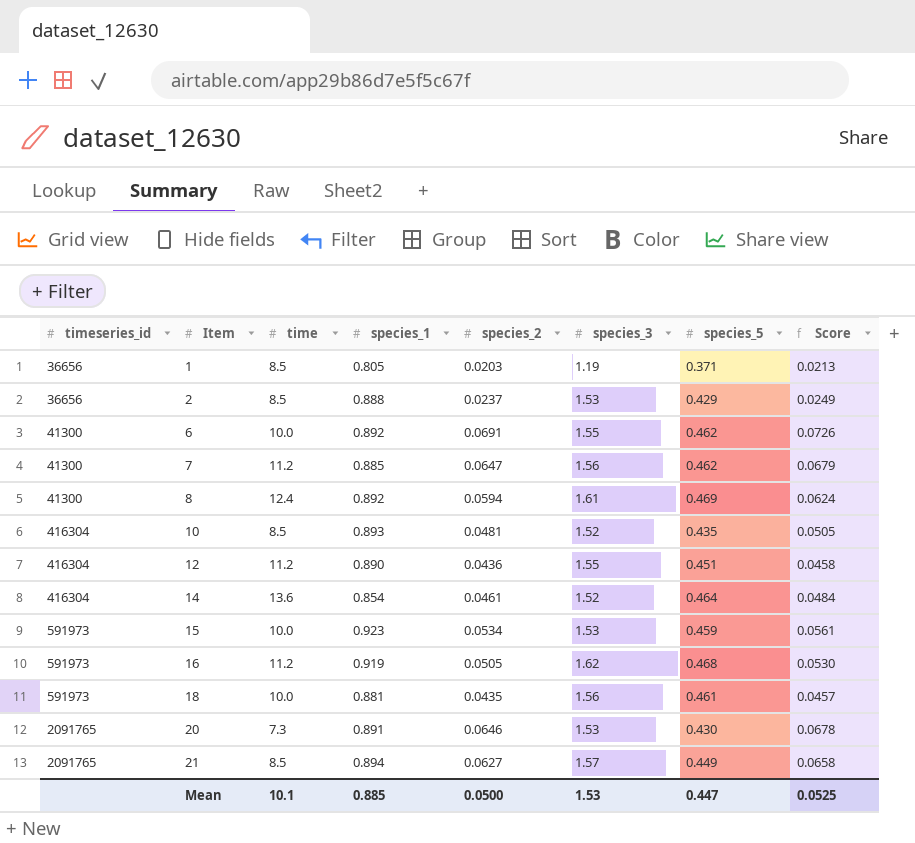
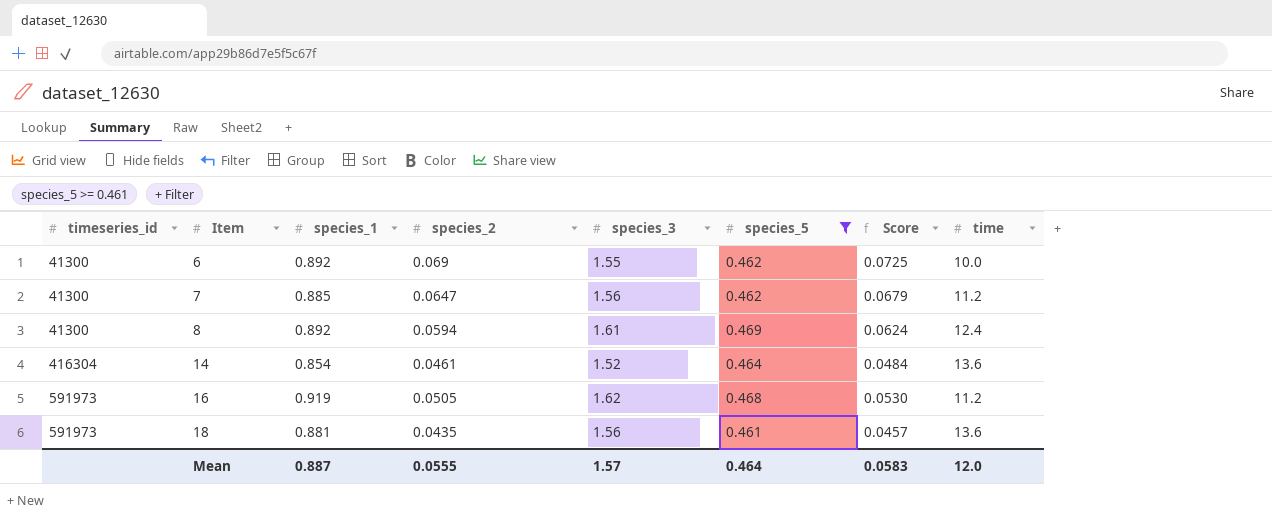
filter: none -> species_5 >= 0.461
column time | position: 3 -> 8
6 | species_2: 0.0691 -> 0.069
6 | Score: 0.0726 -> 0.0725
18 | time: 10.0 -> 13.6
Mean | species_1: 0.885 -> 0.887
Mean | species_2: 0.0500 -> 0.0555
Mean | species_3: 1.53 -> 1.57
Mean | species_5: 0.447 -> 0.464
Mean | Score: 0.0525 -> 0.0583
Mean | time: 10.1 -> 12.0

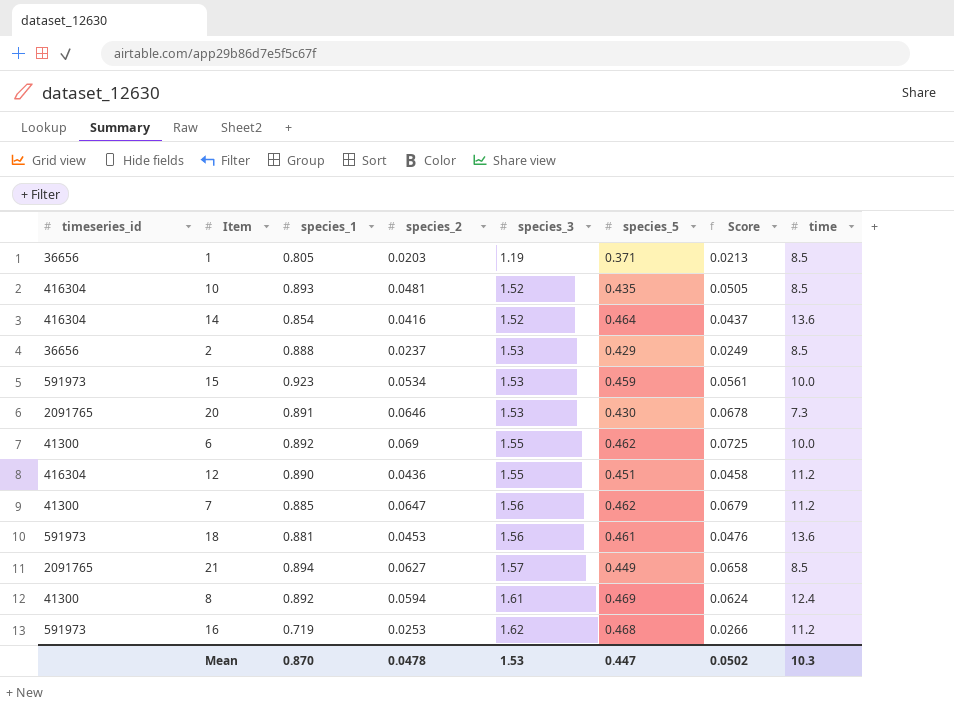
filter: species_5 >= 0.461 -> none
row order: timeseries_id ascending -> species_3 ascending
14 | species_2: 0.0461 -> 0.0416
14 | Score: 0.0484 -> 0.0437
18 | species_2: 0.0435 -> 0.0453
18 | Score: 0.0457 -> 0.0476
16 | species_1: 0.919 -> 0.719
16 | species_2: 0.0505 -> 0.0253
16 | Score: 0.0530 -> 0.0266
Mean | species_1: 0.887 -> 0.870
Mean | species_2: 0.0555 -> 0.0478
Mean | species_3: 1.57 -> 1.53
Mean | species_5: 0.464 -> 0.447
Mean | Score: 0.0583 -> 0.0502
Mean | time: 12.0 -> 10.3

